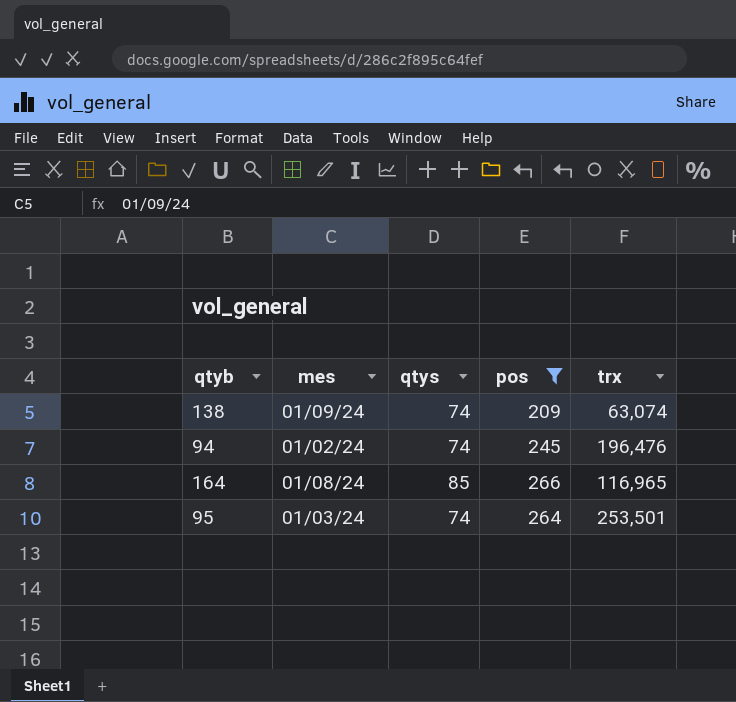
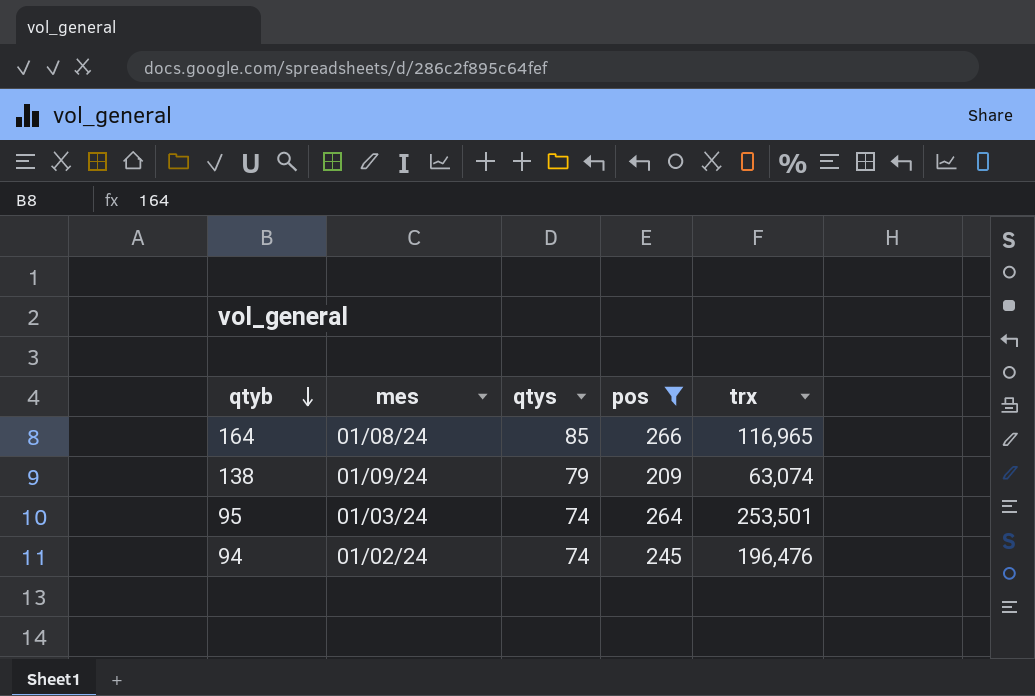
row order: none -> qtyb descending
138 | qtys: 74 -> 79

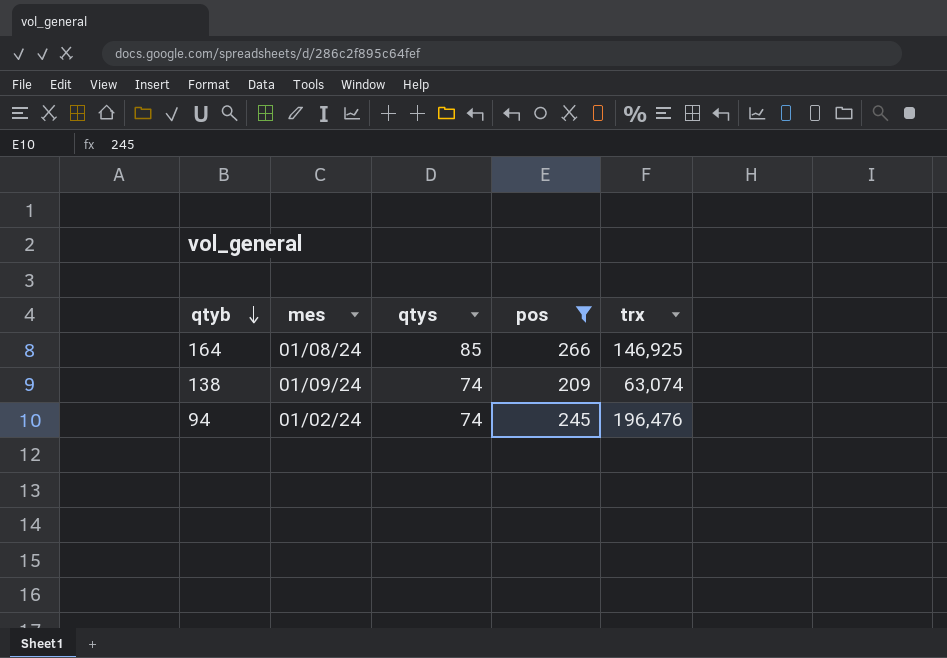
row 95: 01/03/24 | 74 | 264 | 253,501 -> none
164 | trx: 116,965 -> 146,925
138 | qtys: 79 -> 74

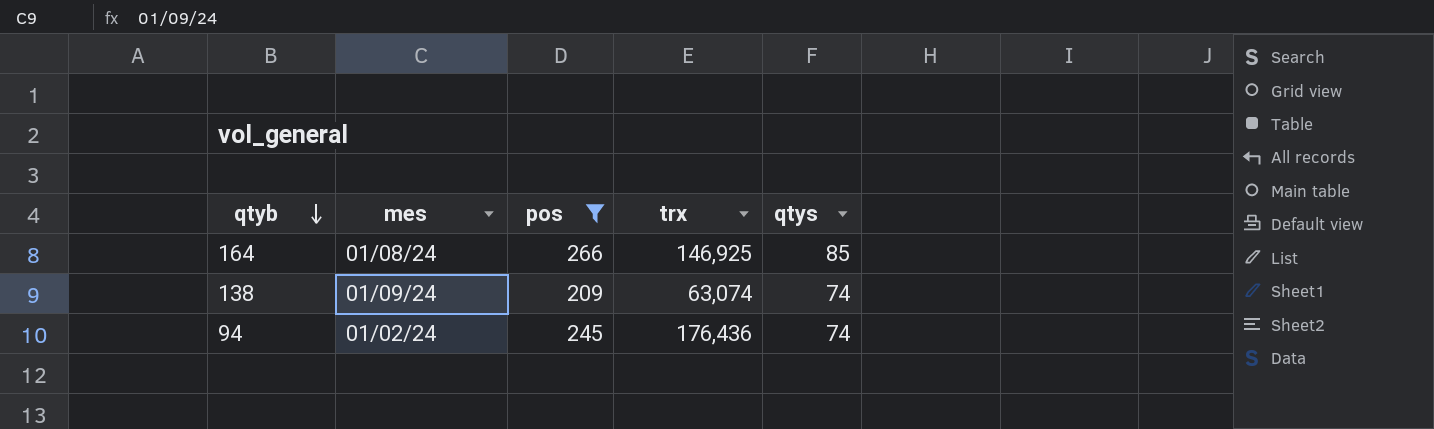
column qtys | position: 3 -> 5
94 | trx: 196,476 -> 176,436

